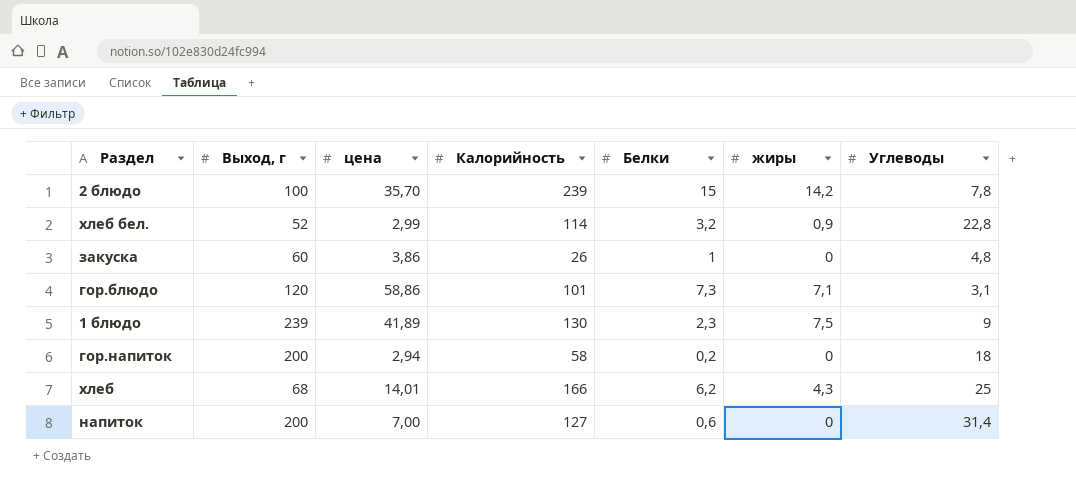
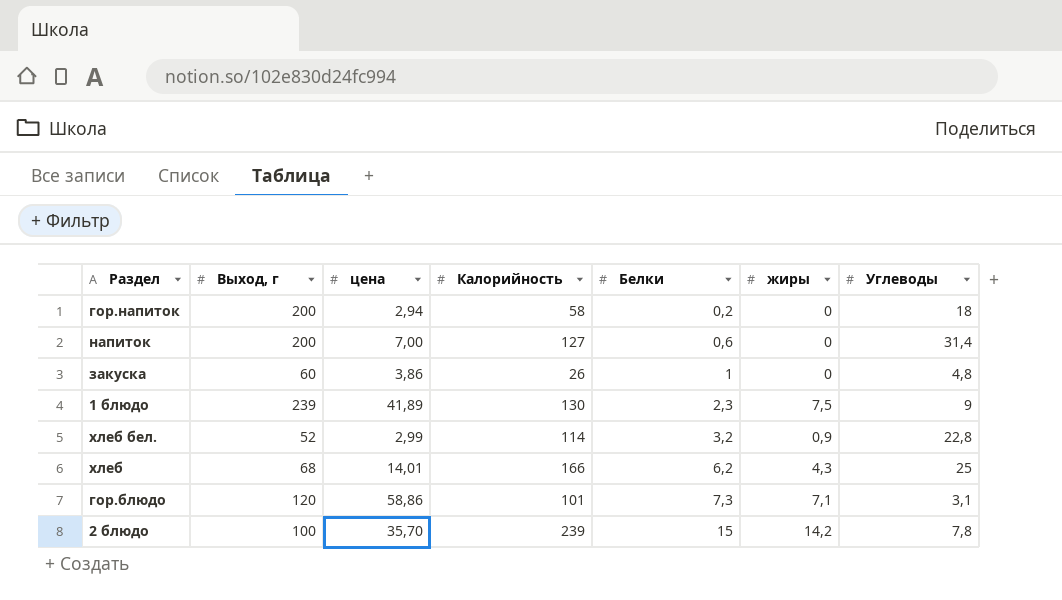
row order: none -> Белки ascending

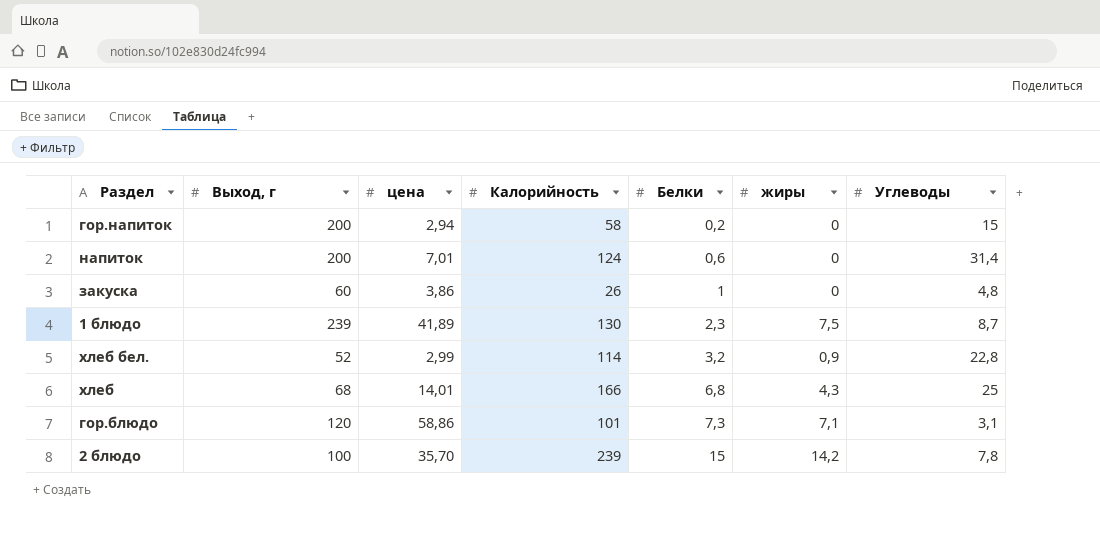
гор.напиток | Углеводы: 18 -> 15
напиток | цена: 7,00 -> 7,01
напиток | Калорийность: 127 -> 124
1 блюдо | Углеводы: 9 -> 8,7
хлеб | Белки: 6,2 -> 6,8

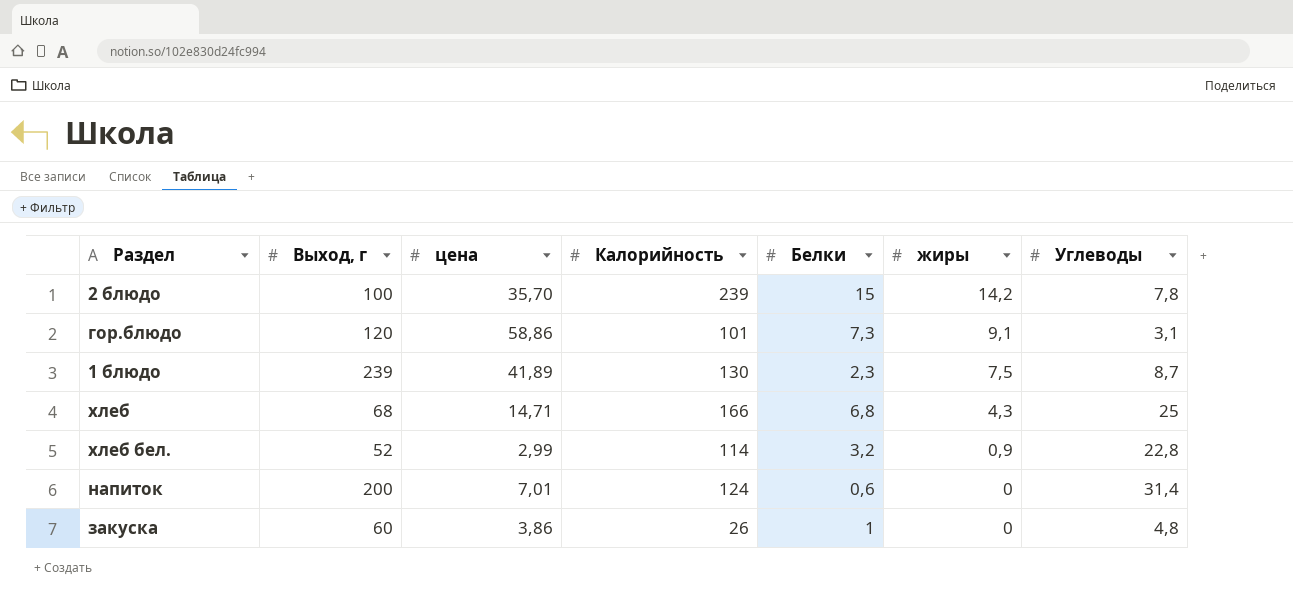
row order: Белки ascending -> жиры descending
row гор.напиток: 200 | 2,94 | 58 | 0,2 | 0 | 15 -> none
гор.блюдо | жиры: 7,1 -> 9,1
хлеб | цена: 14,01 -> 14,71

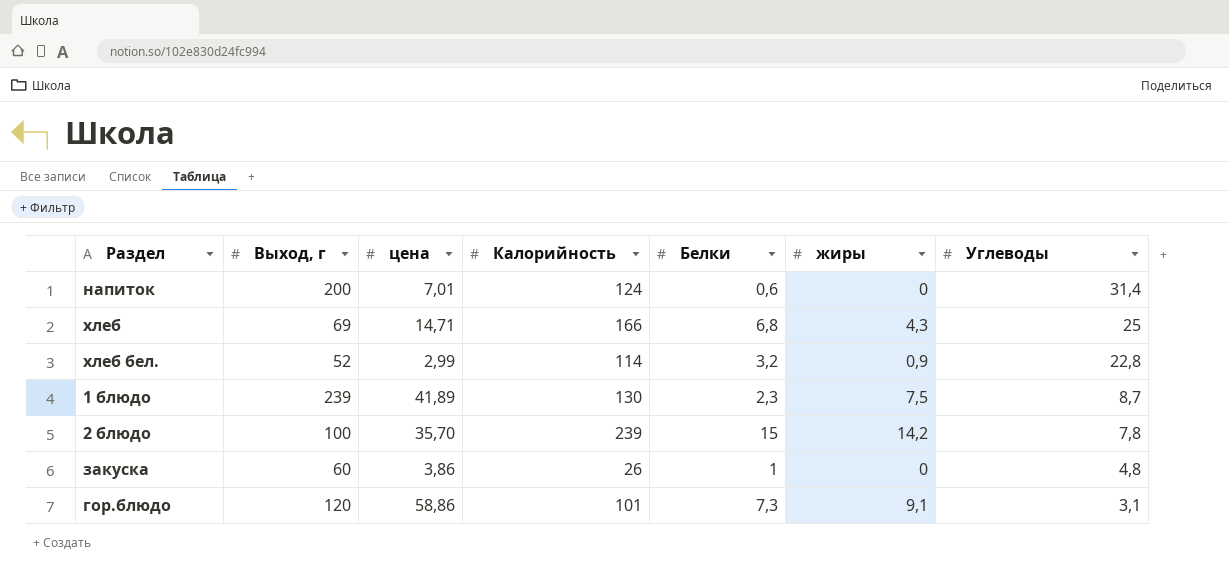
row order: жиры descending -> Углеводы descending
хлеб | Выход, г: 68 -> 69

